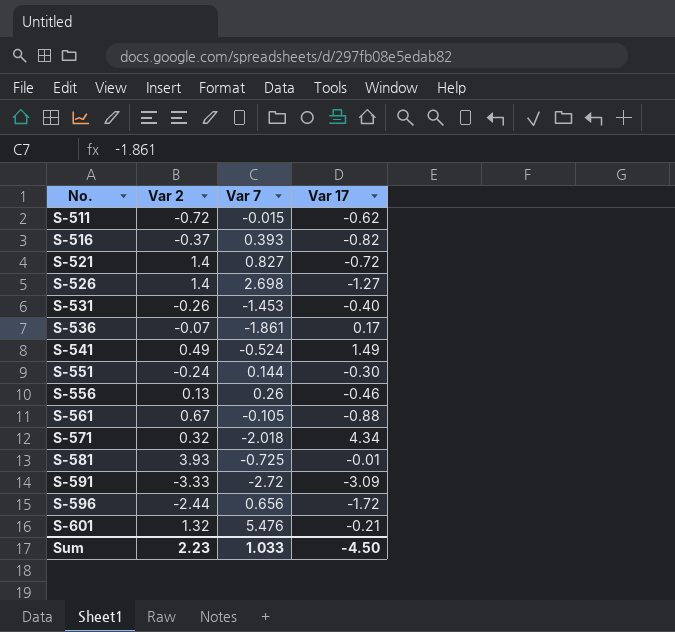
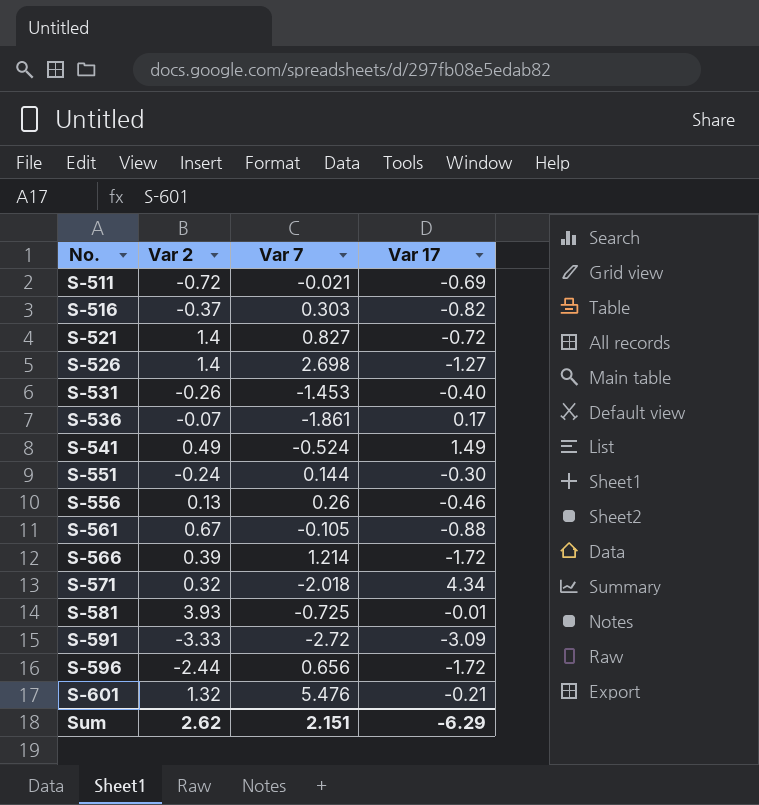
S-511 | Var 7: -0.015 -> -0.021
S-511 | Var 17: -0.62 -> -0.69
S-516 | Var 7: 0.393 -> 0.303
row S-566: none -> 0.39 | 1.214 | -1.72
Sum | Var 2: 2.23 -> 2.62
Sum | Var 7: 1.033 -> 2.151
Sum | Var 17: -4.50 -> -6.29

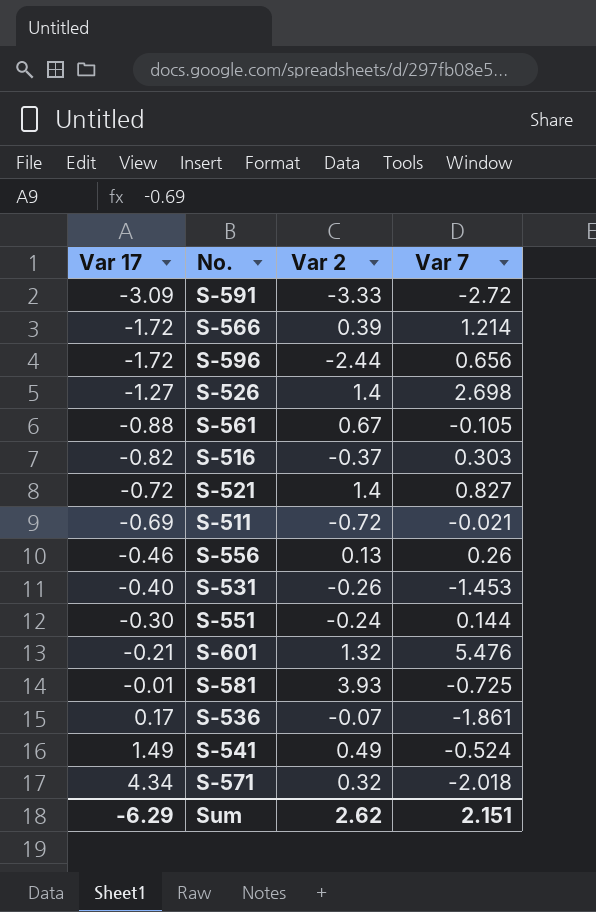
row order: No. ascending -> Var 17 ascending
column Var 17 | position: 4 -> 1

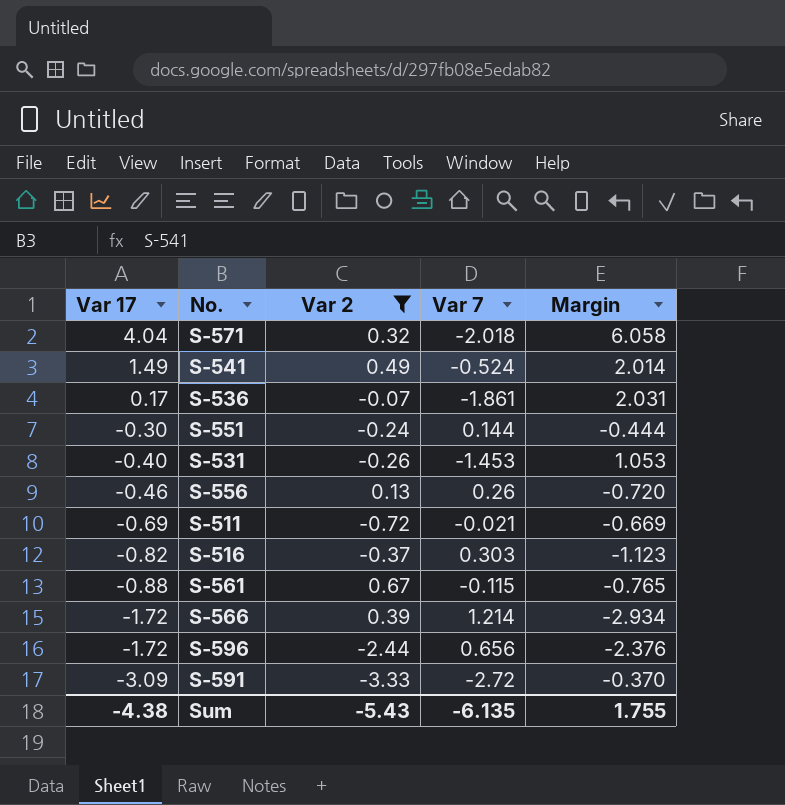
filter: none -> Var 2 <= 0.67
row order: Var 17 ascending -> Var 17 descending
column Margin | formula: none -> [Var 17] - [Var 7]
S-571 | Var 17: 4.34 -> 4.04
S-561 | Var 7: -0.105 -> -0.115
Sum | Var 17: -6.29 -> -4.38
Sum | Var 2: 2.62 -> -5.43
Sum | Var 7: 2.151 -> -6.135

